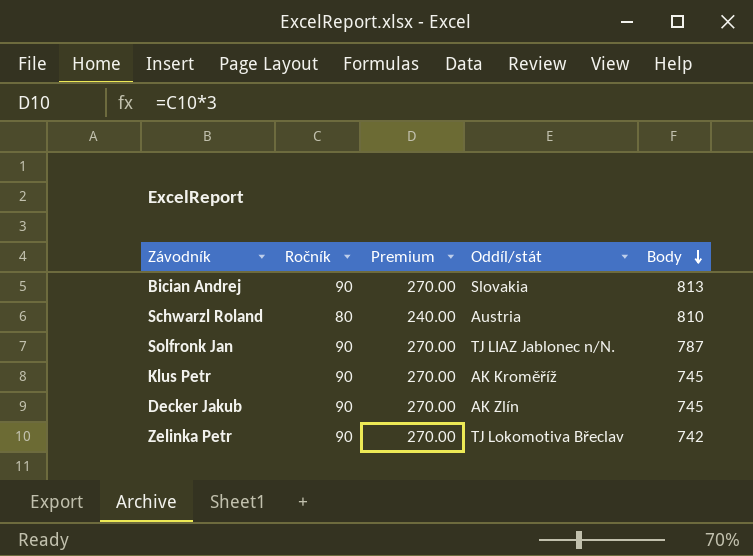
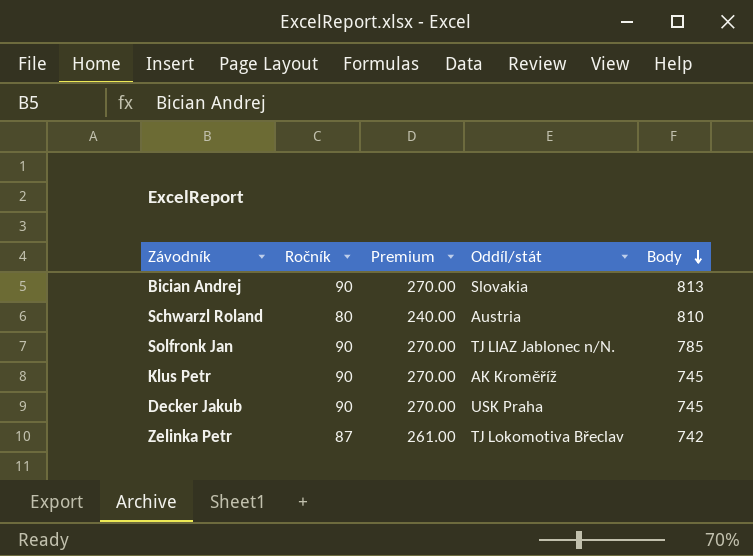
Solfronk Jan | Body: 787 -> 785
Decker Jakub | Oddíl/stát: AK Zlín -> USK Praha
Zelinka Petr | Ročník: 90 -> 87
Zelinka Petr | Premium: 270.00 -> 261.00

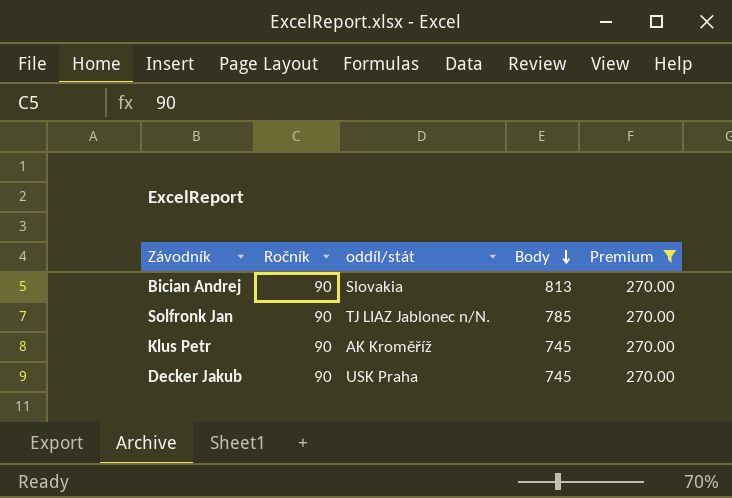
filter: none -> Premium = 270.00
column name: Oddíl/stát -> oddíl/stát
column Premium | position: 3 -> 5

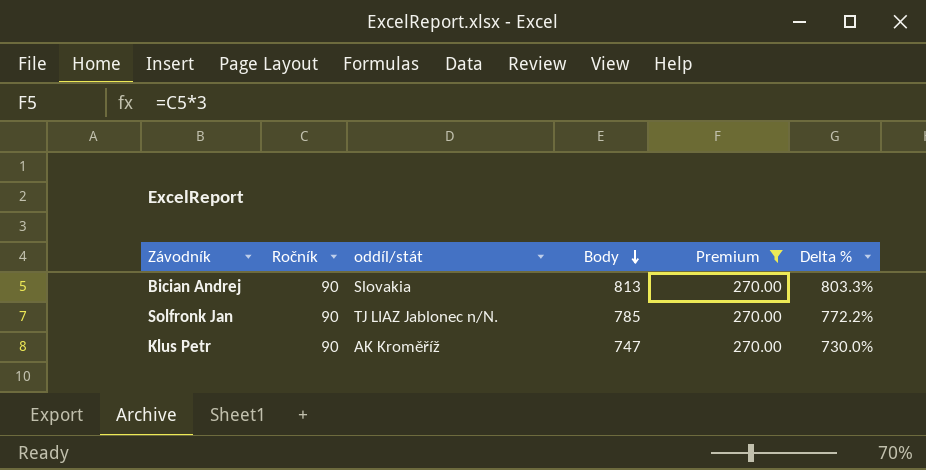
column Delta % | formula: none -> ([Body] - [Ročník]) / [Ročník]
row Decker Jakub: 90 | USK Praha | 745 | 270.00 -> none
Klus Petr | Body: 745 -> 747

